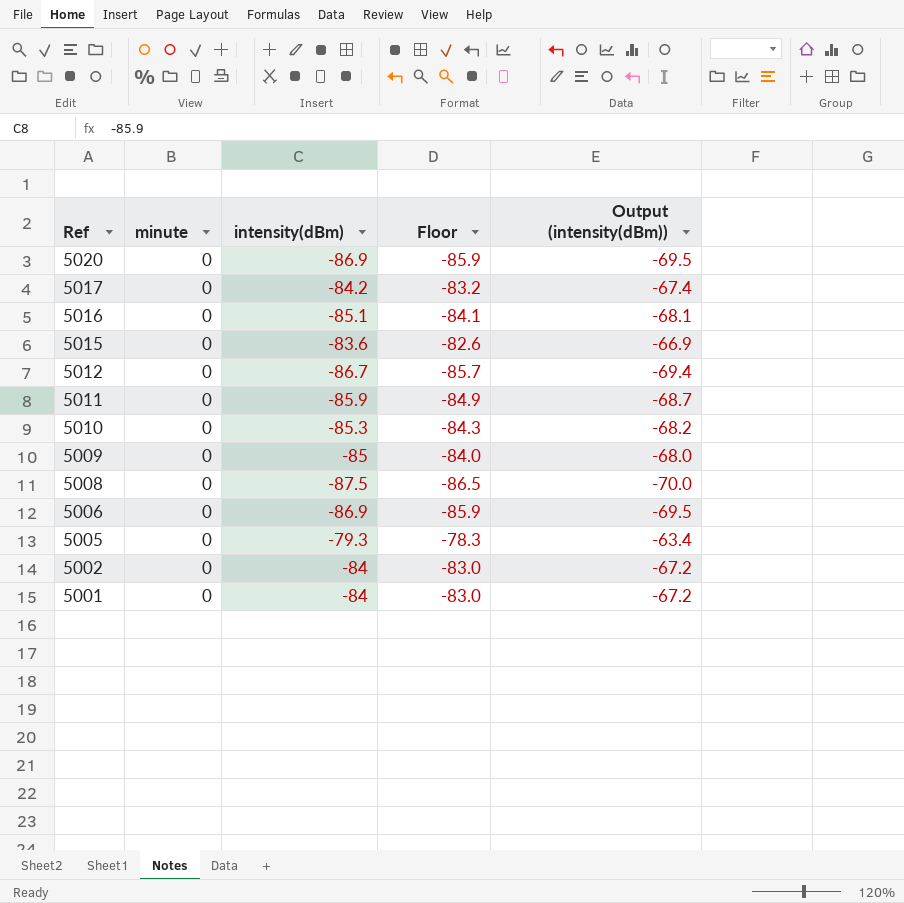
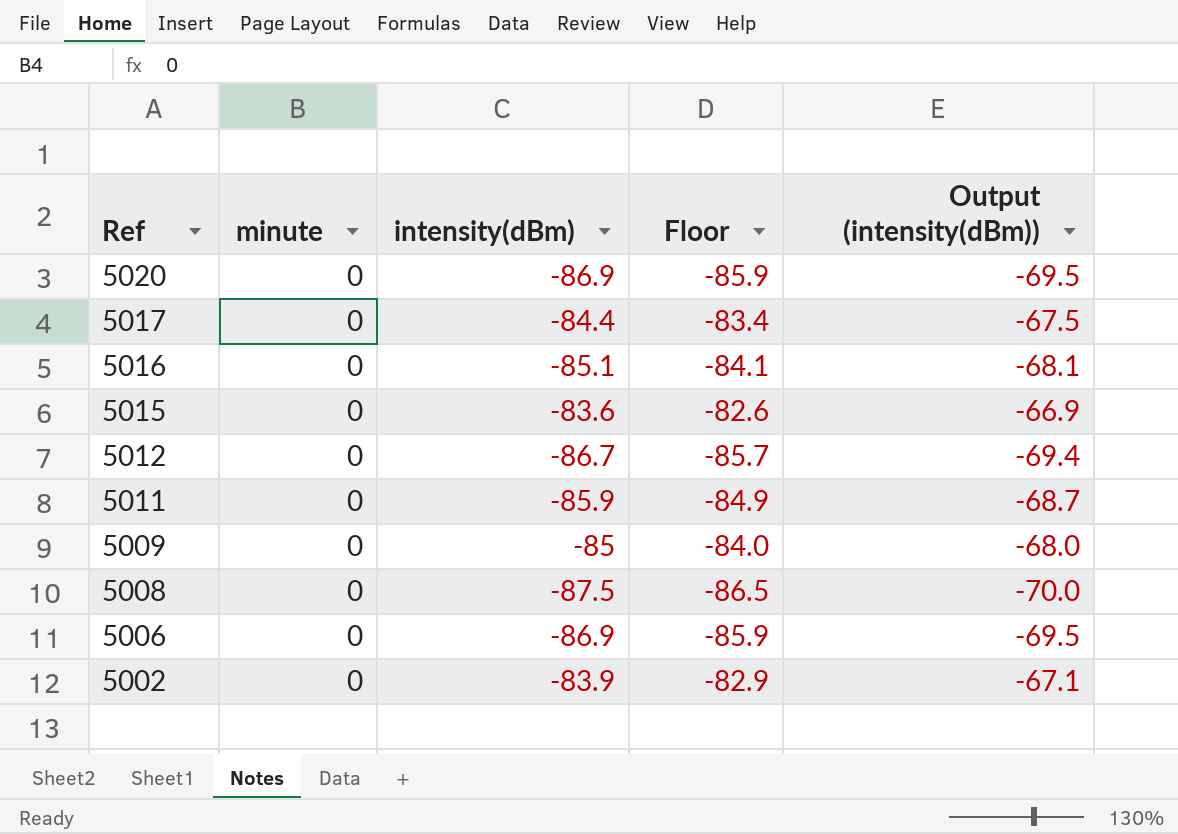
row 5010: 0 | -85.3 | -84.3 | -68.2 -> none
row 5005: 0 | -79.3 | -78.3 | -63.4 -> none
row 5001: 0 | -84 | -83.0 | -67.2 -> none
5017 | intensity(dBm): -84.2 -> -84.4
5017 | Floor: -83.2 -> -83.4
5017 | Output (intensity(dBm)): -67.4 -> -67.5
5002 | intensity(dBm): -84 -> -83.9
5002 | Floor: -83.0 -> -82.9
5002 | Output (intensity(dBm)): -67.2 -> -67.1

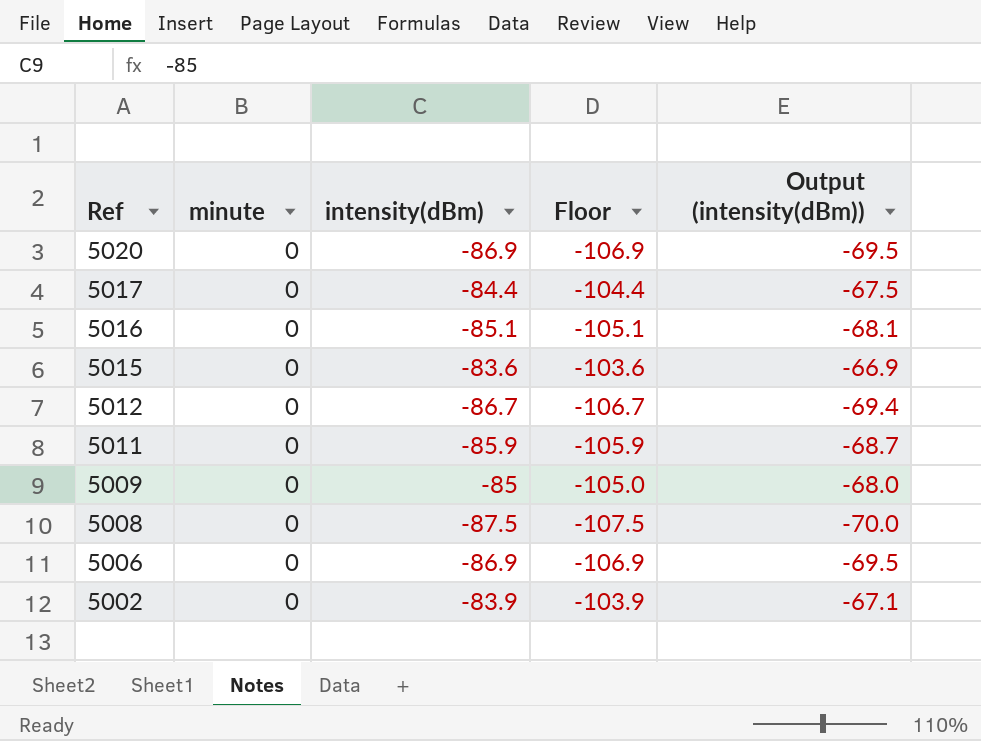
column Floor | formula: [intensity(dBm)] + 1 -> [intensity(dBm)] - 20

